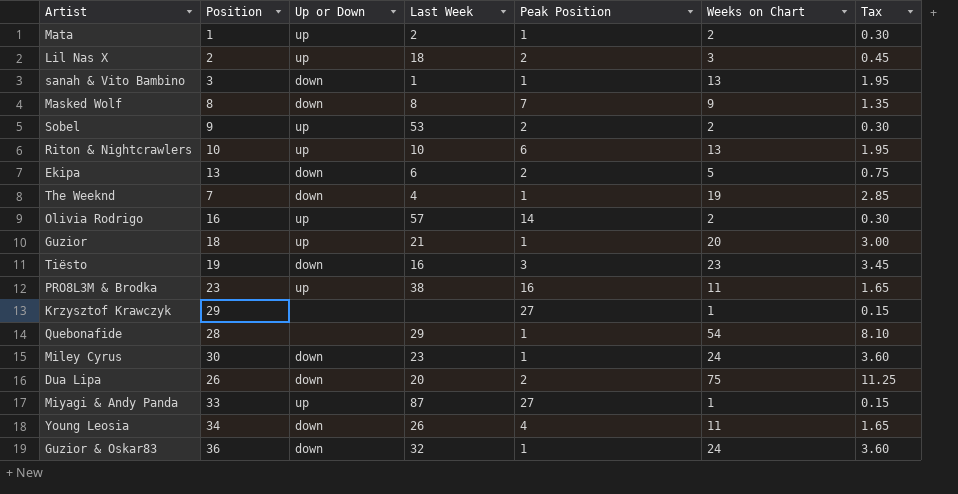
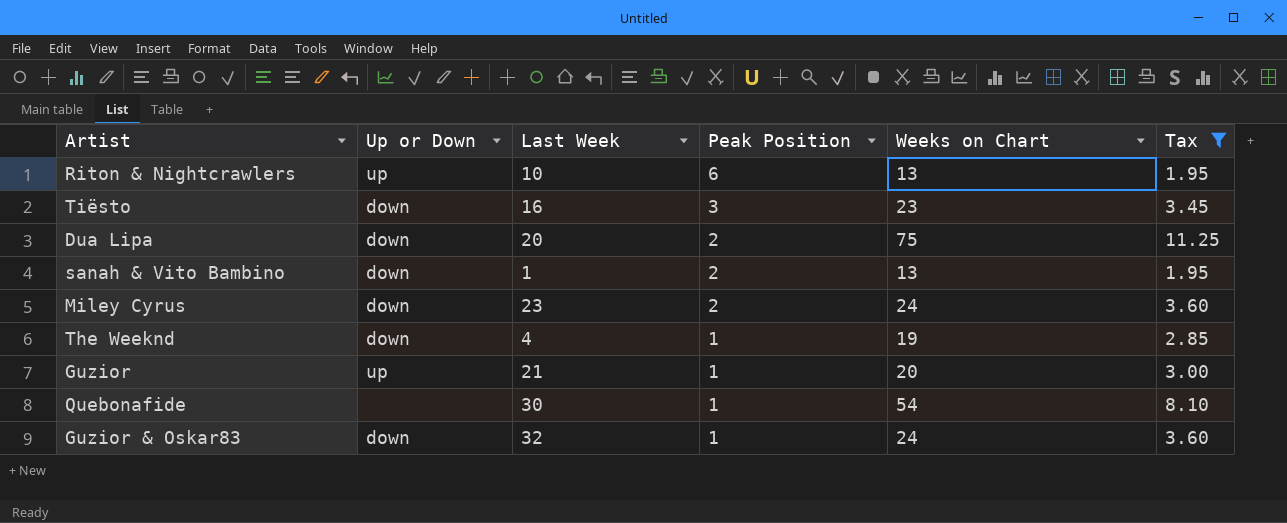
filter: none -> Tax >= 1.95
row order: none -> Peak Position descending
column Position | position: 2 -> none
sanah & Vito Bambino | Peak Position: 1 -> 2
Miley Cyrus | Peak Position: 1 -> 2
Quebonafide | Last Week: 29 -> 30

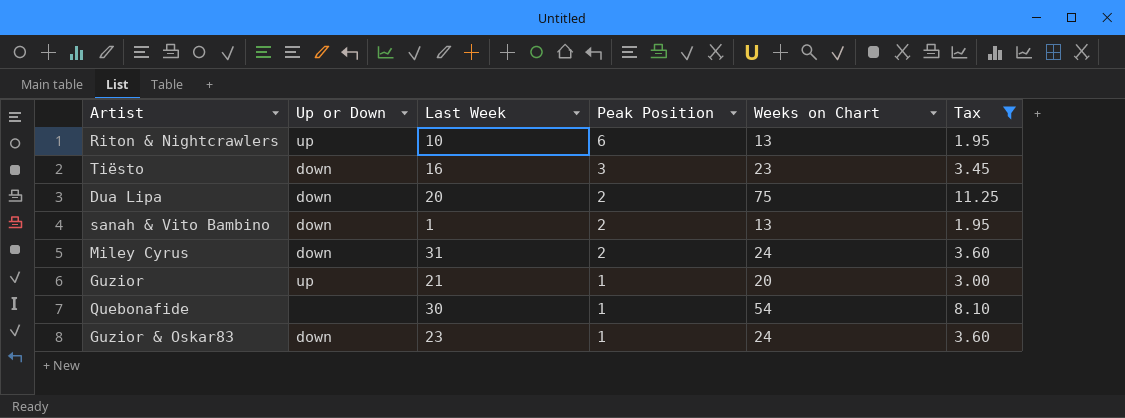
row The Weeknd: down | 4 | 1 | 19 | 2.85 -> none
Miley Cyrus | Last Week: 23 -> 31
Guzior & Oskar83 | Last Week: 32 -> 23

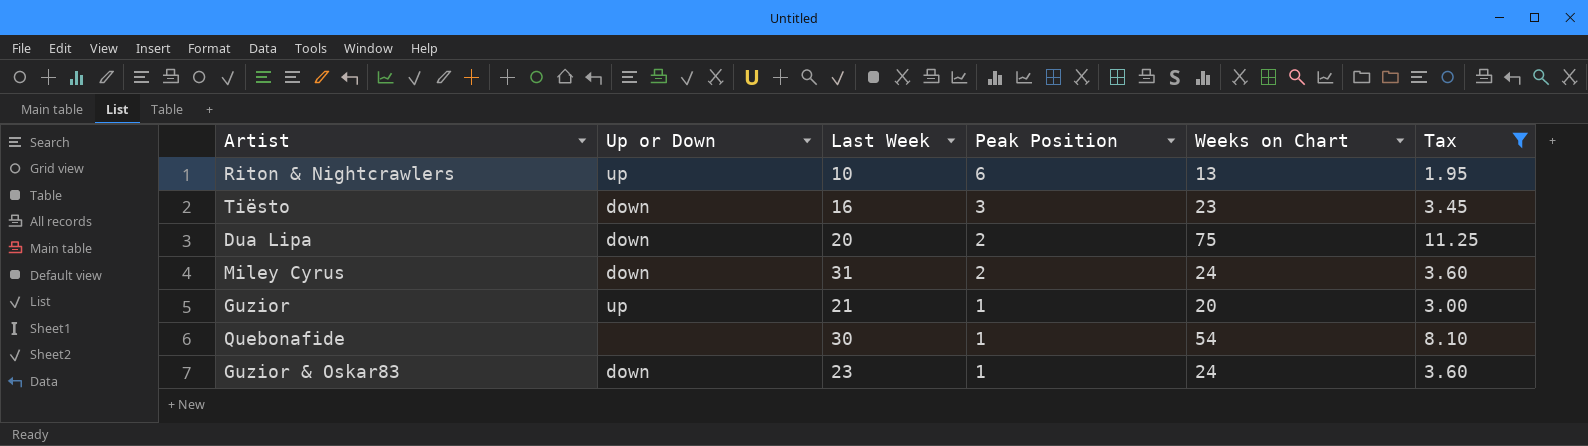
row sanah & Vito Bambino: down | 1 | 2 | 13 | 1.95 -> none

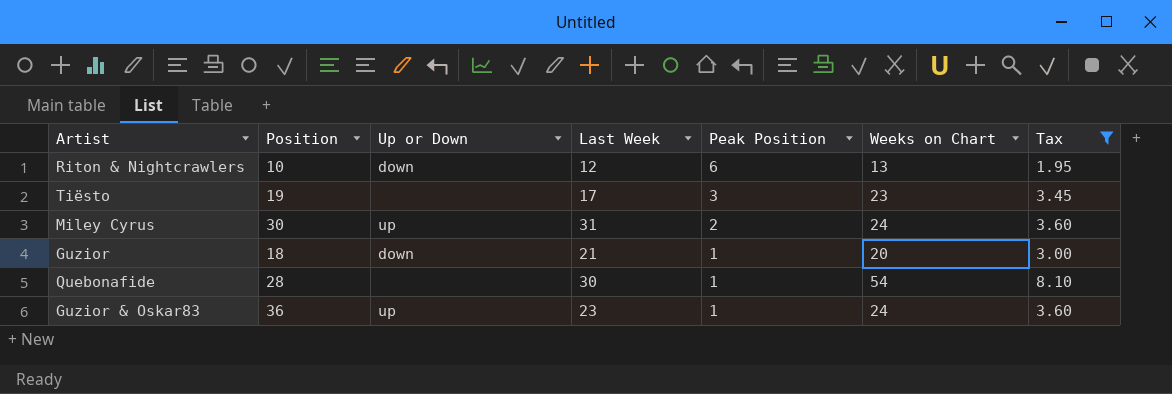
column Position | position: none -> 2
row Dua Lipa: down | 20 | 2 | 75 | 11.25 -> none
Riton & Nightcrawlers | Up or Down: up -> down
Riton & Nightcrawlers | Last Week: 10 -> 12
Tiësto | Up or Down: down -> none
Tiësto | Last Week: 16 -> 17
Miley Cyrus | Up or Down: down -> up
Guzior | Up or Down: up -> down
Guzior & Oskar83 | Up or Down: down -> up

